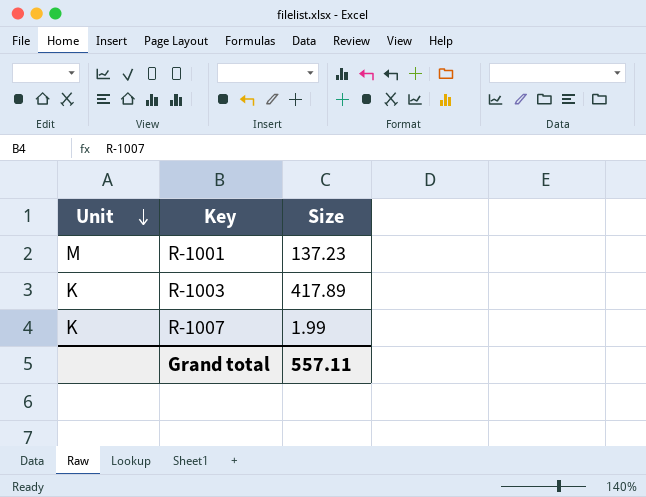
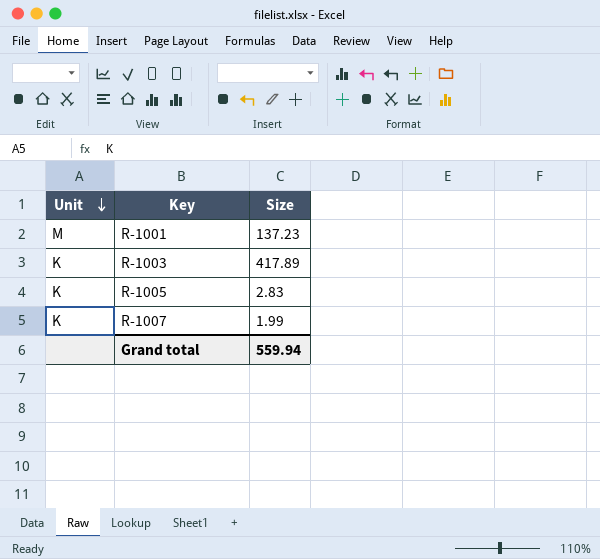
row R-1005: none -> K | 2.83
Grand total | Size: 557.11 -> 559.94

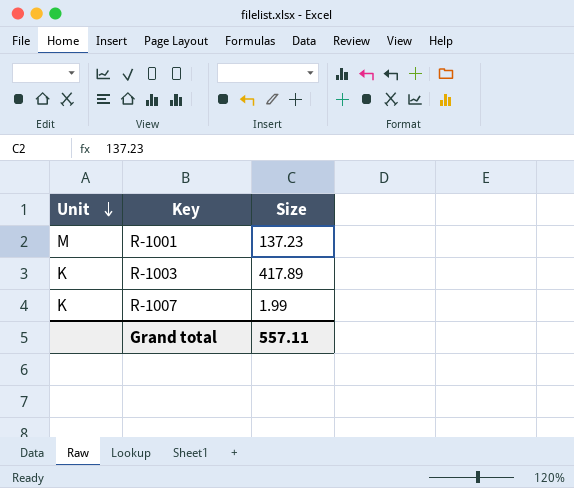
row R-1005: K | 2.83 -> none
Grand total | Size: 559.94 -> 557.11

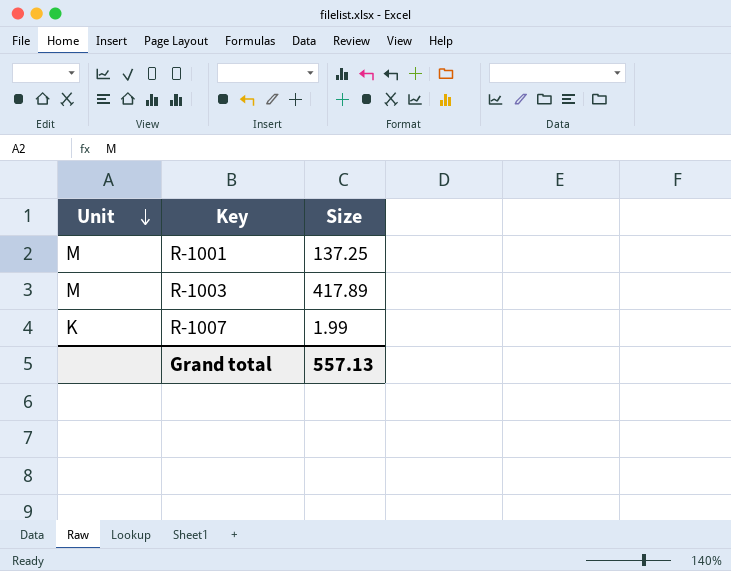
R-1001 | Size: 137.23 -> 137.25
R-1003 | Unit: K -> M
Grand total | Size: 557.11 -> 557.13

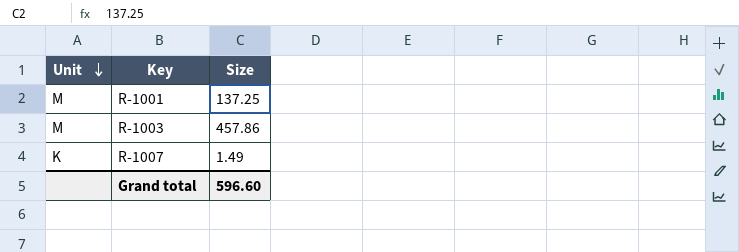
R-1003 | Size: 417.89 -> 457.86
R-1007 | Size: 1.99 -> 1.49
Grand total | Size: 557.13 -> 596.60

